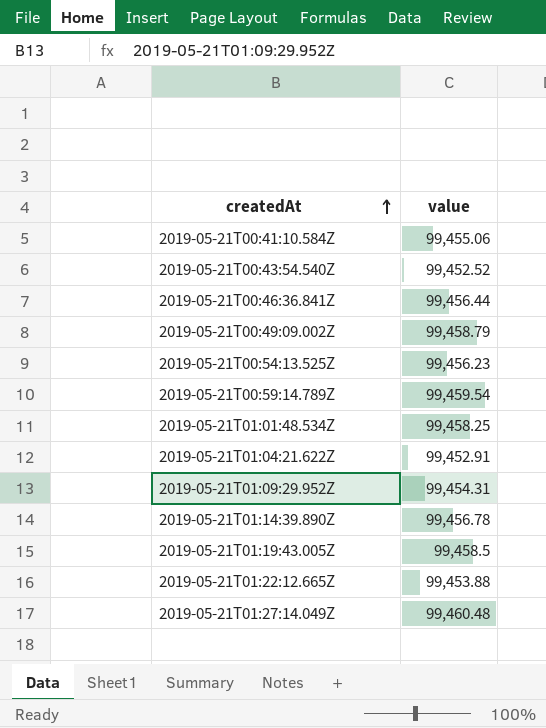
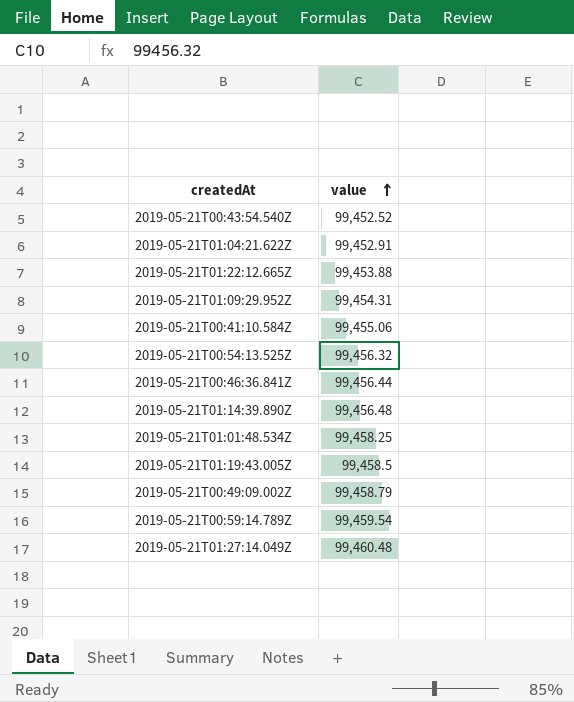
row order: createdAt ascending -> value ascending
2019-05-21T00:54:13.525Z | value: 99,456.23 -> 99,456.32
2019-05-21T01:14:39.890Z | value: 99,456.78 -> 99,456.48

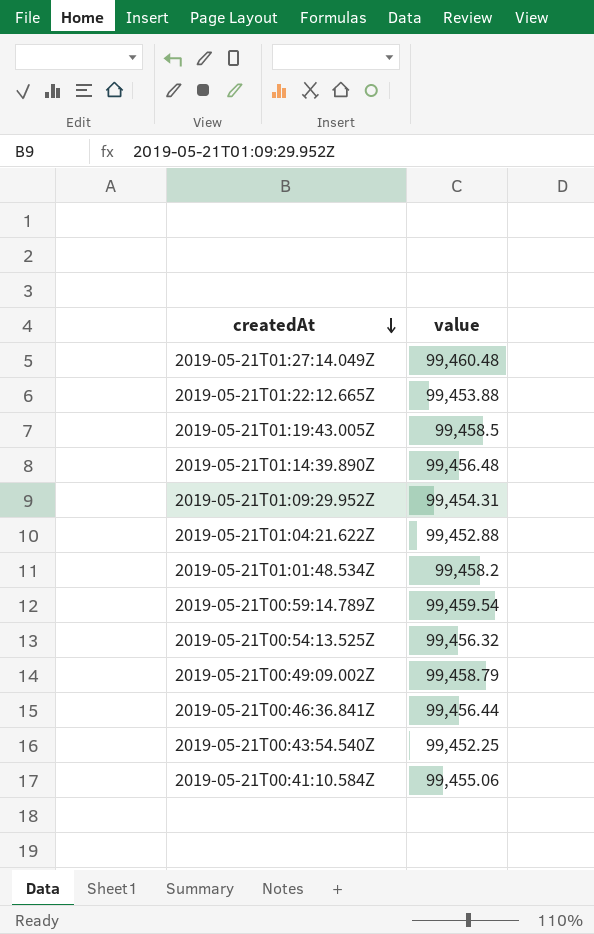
row order: value ascending -> createdAt descending
2019-05-21T01:04:21.622Z | value: 99,452.91 -> 99,452.88
2019-05-21T01:01:48.534Z | value: 99,458.25 -> 99,458.2
2019-05-21T00:43:54.540Z | value: 99,452.52 -> 99,452.25

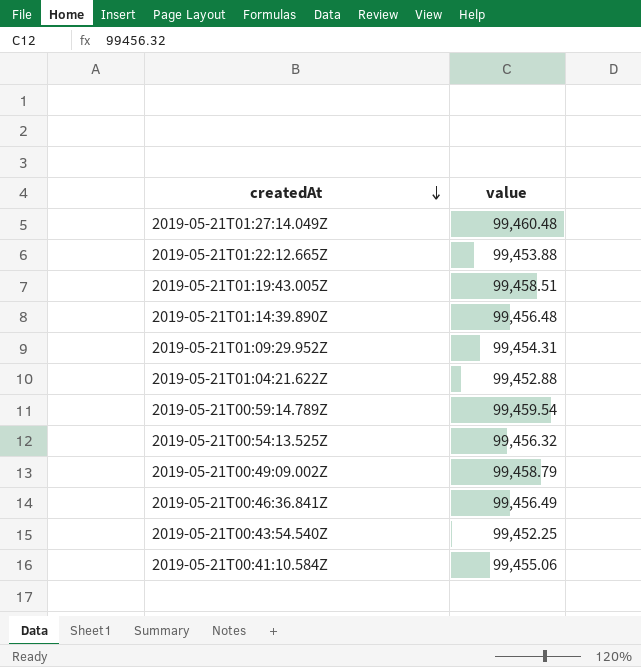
row 2019-05-21T01:01:48.534Z: 99,458.2 -> none
2019-05-21T01:19:43.005Z | value: 99,458.5 -> 99,458.51
2019-05-21T00:46:36.841Z | value: 99,456.44 -> 99,456.49

